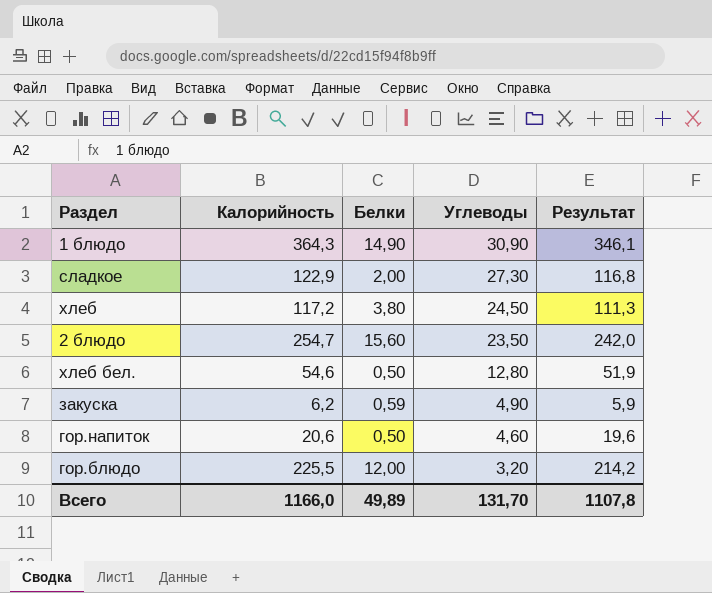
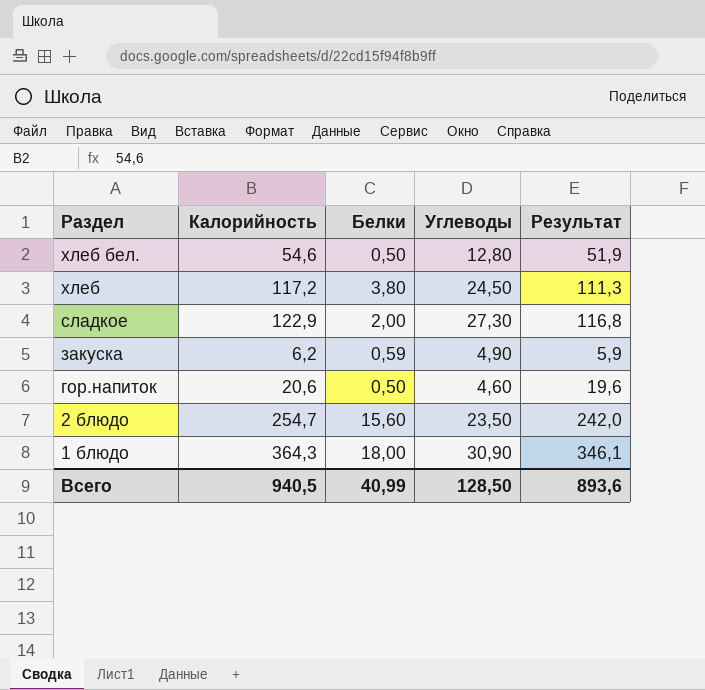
row order: Углеводы descending -> Раздел descending
row гор.блюдо: 225,5 | 12,00 | 3,20 | 214,2 -> none
1 блюдо | Белки: 14,90 -> 18,00
Всего | Калорийность: 1166,0 -> 940,5
Всего | Белки: 49,89 -> 40,99
Всего | Углеводы: 131,70 -> 128,50
Всего | Результат: 1107,8 -> 893,6

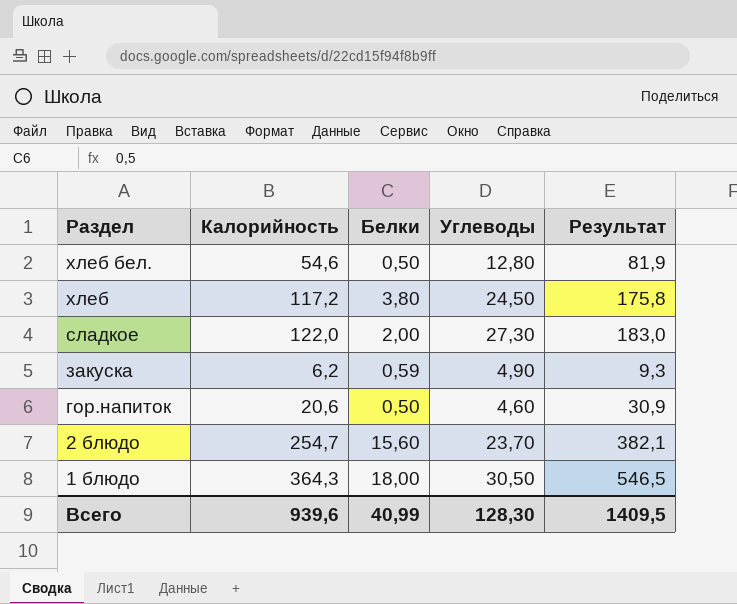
column Результат | formula: [Калорийность] * 0,95 -> [Калорийность] * 1,5
сладкое | Калорийность: 122,9 -> 122,0
2 блюдо | Углеводы: 23,50 -> 23,70
1 блюдо | Углеводы: 30,90 -> 30,50
Всего | Калорийность: 940,5 -> 939,6
Всего | Углеводы: 128,50 -> 128,30
Всего | Результат: 893,6 -> 1409,5

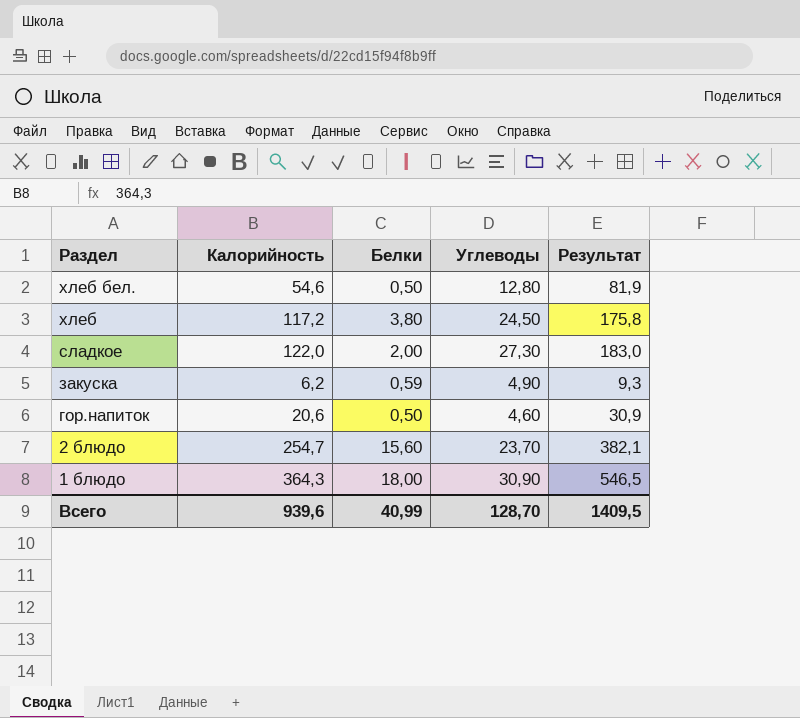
1 блюдо | Углеводы: 30,50 -> 30,90
Всего | Углеводы: 128,30 -> 128,70

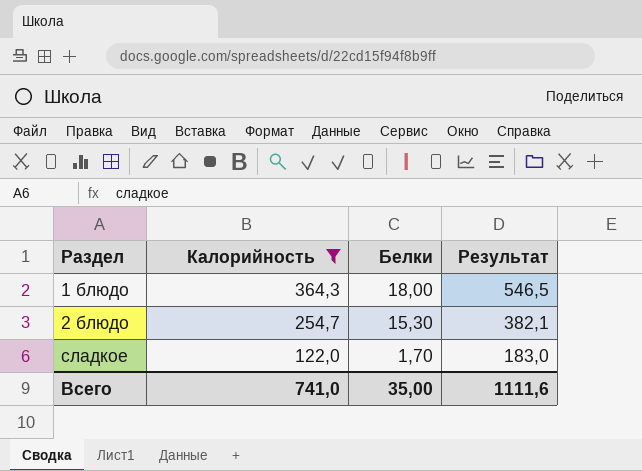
filter: none -> Калорийность >= 122,0
row order: Раздел descending -> Раздел ascending
column Углеводы | position: 4 -> none
2 блюдо | Белки: 15,60 -> 15,30
сладкое | Белки: 2,00 -> 1,70
Всего | Калорийность: 939,6 -> 741,0
Всего | Белки: 40,99 -> 35,00
Всего | Результат: 1409,5 -> 1111,6

